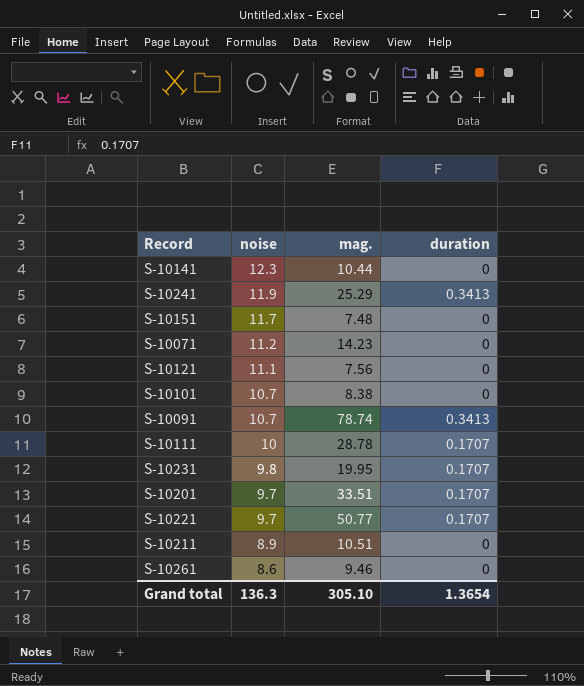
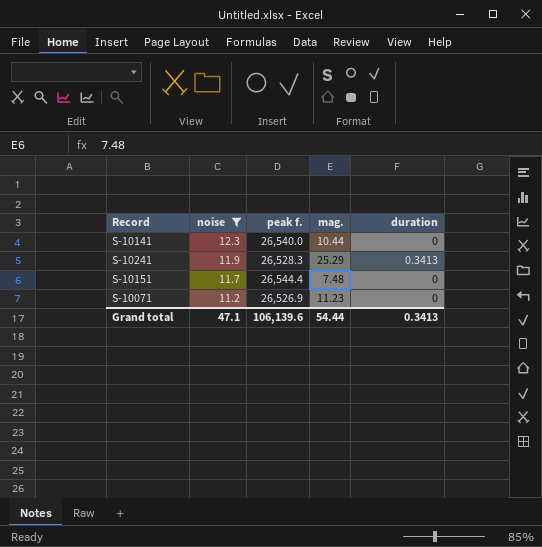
filter: none -> noise >= 11.2
column peak f. | position: none -> 3
S-10071 | mag.: 14.23 -> 11.23
Grand total | noise: 136.3 -> 47.1
Grand total | mag.: 305.10 -> 54.44
Grand total | duration: 1.3654 -> 0.3413

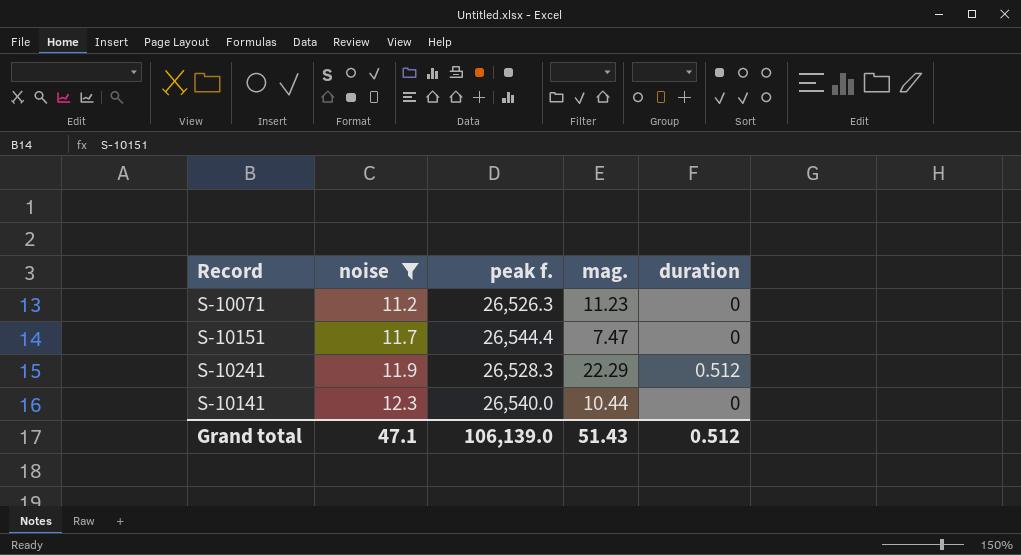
row order: noise descending -> noise ascending
S-10071 | peak f.: 26,526.9 -> 26,526.3
S-10151 | mag.: 7.48 -> 7.47
S-10241 | mag.: 25.29 -> 22.29
S-10241 | duration: 0.3413 -> 0.512
Grand total | peak f.: 106,139.6 -> 106,139.0
Grand total | mag.: 54.44 -> 51.43
Grand total | duration: 0.3413 -> 0.512

